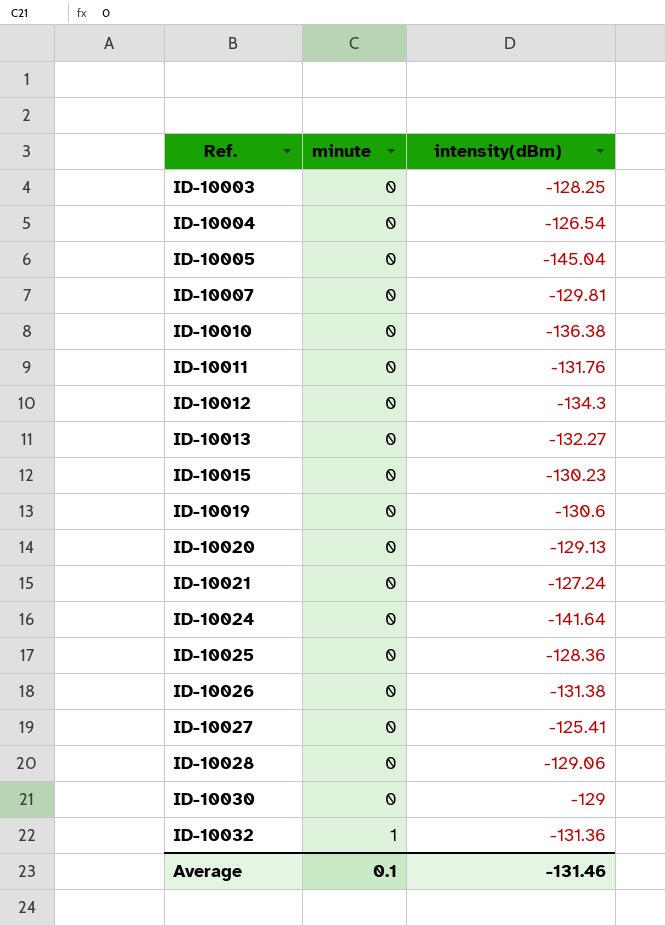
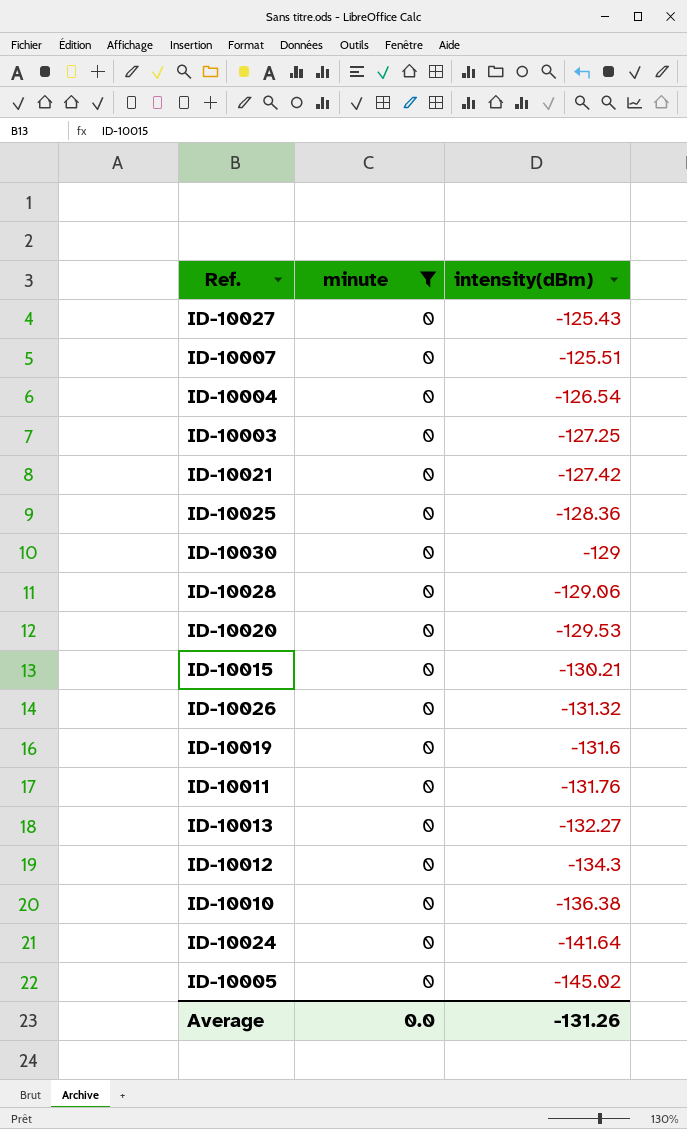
filter: none -> minute = 0
row order: Ref. ascending -> intensity(dBm) descending
ID-10027 | intensity(dBm): -125.41 -> -125.43
ID-10007 | intensity(dBm): -129.81 -> -125.51
ID-10003 | intensity(dBm): -128.25 -> -127.25
ID-10021 | intensity(dBm): -127.24 -> -127.42
ID-10020 | intensity(dBm): -129.13 -> -129.53
ID-10015 | intensity(dBm): -130.23 -> -130.21
ID-10026 | intensity(dBm): -131.38 -> -131.32
ID-10019 | intensity(dBm): -130.6 -> -131.6
ID-10005 | intensity(dBm): -145.04 -> -145.02
Average | minute: 0.1 -> 0.0
Average | intensity(dBm): -131.46 -> -131.26

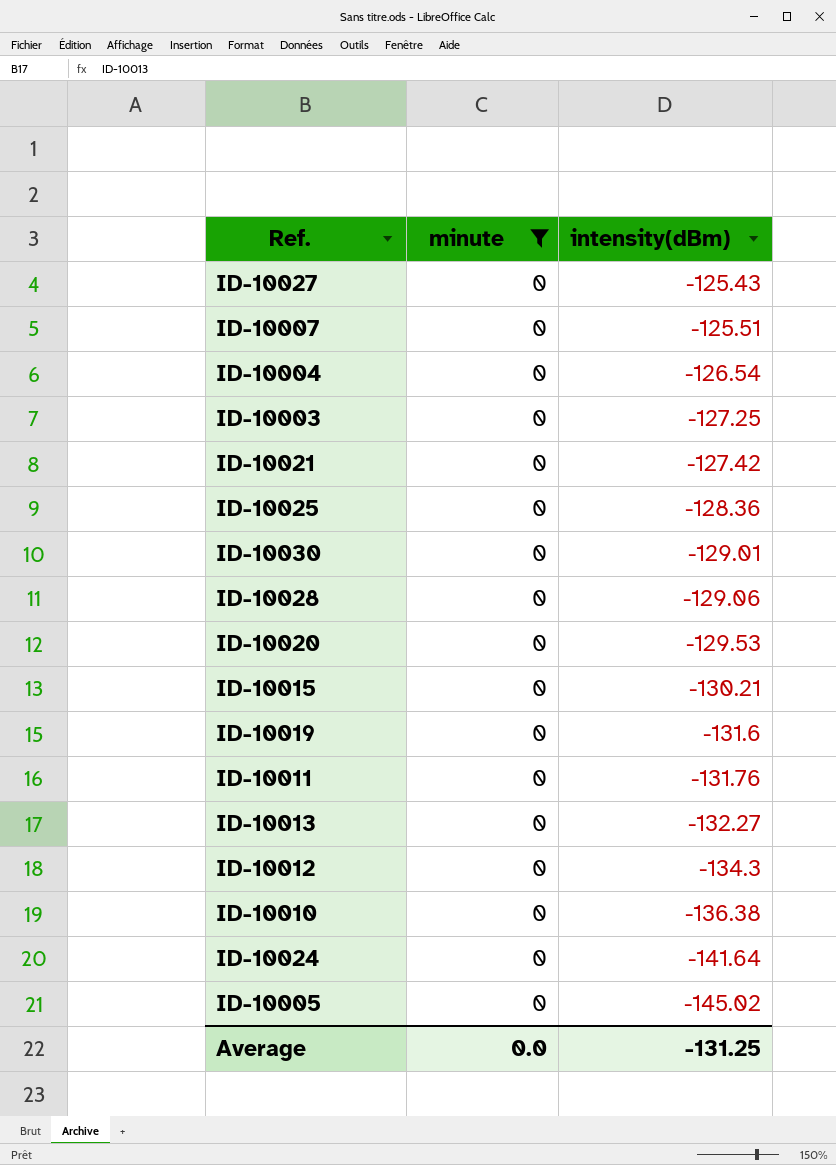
row ID-10026: 0 | -131.32 -> none
ID-10030 | intensity(dBm): -129 -> -129.01
Average | intensity(dBm): -131.26 -> -131.25

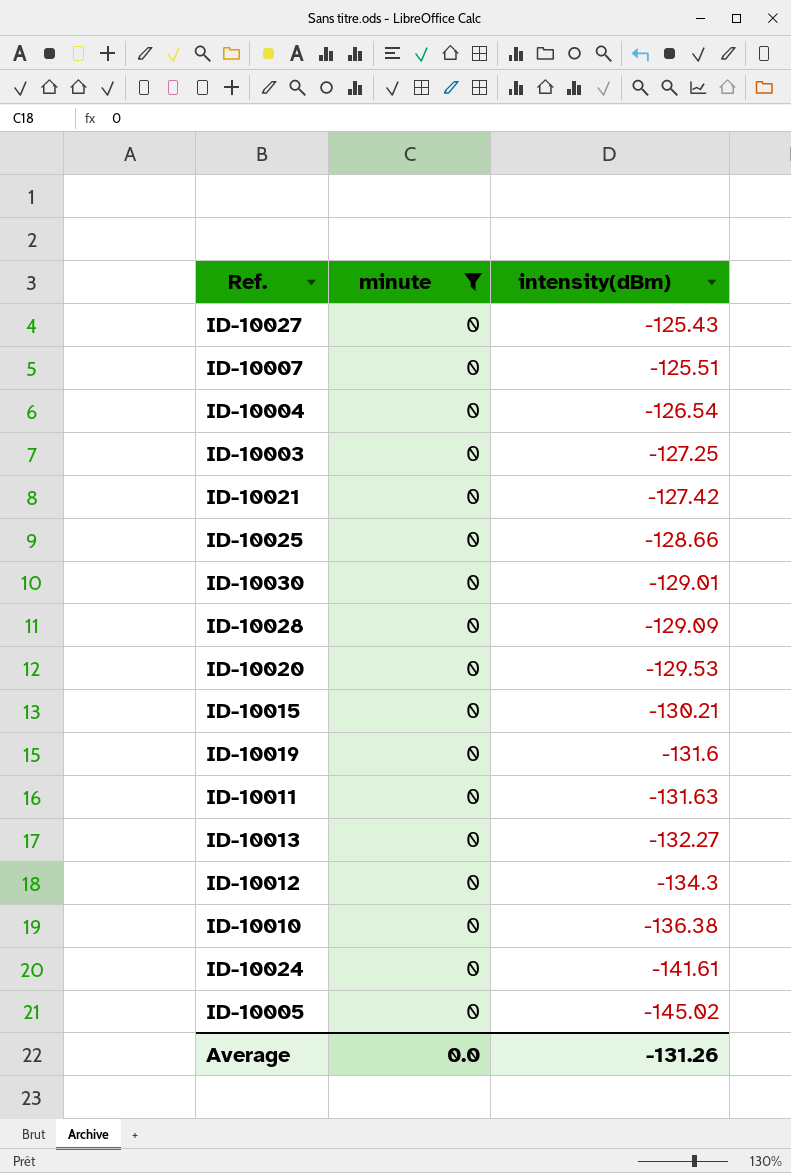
ID-10025 | intensity(dBm): -128.36 -> -128.66
ID-10028 | intensity(dBm): -129.06 -> -129.09
ID-10011 | intensity(dBm): -131.76 -> -131.63
ID-10024 | intensity(dBm): -141.64 -> -141.61
Average | intensity(dBm): -131.25 -> -131.26

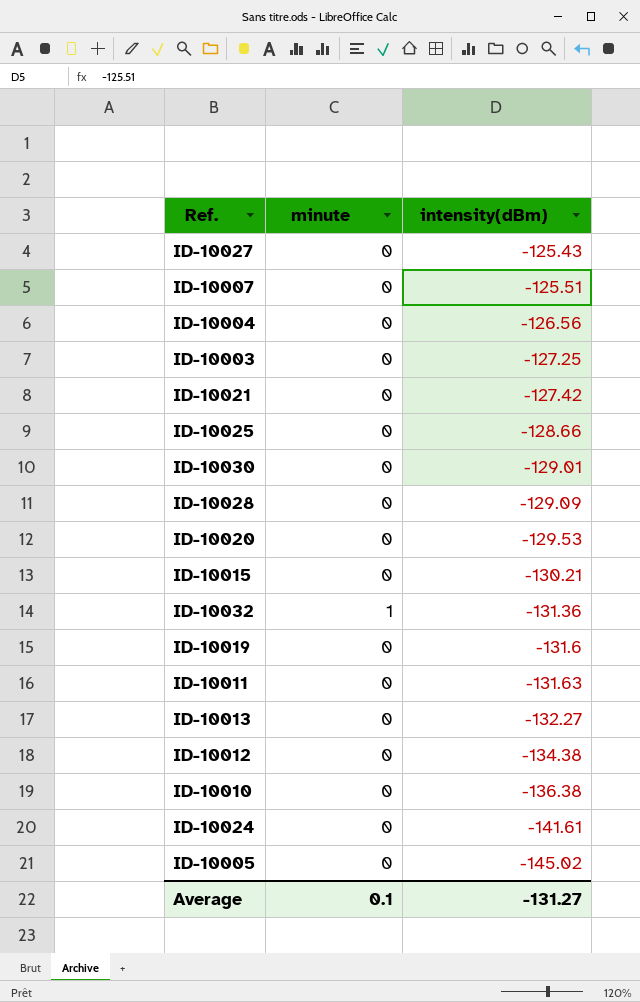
filter: minute = 0 -> none
ID-10004 | intensity(dBm): -126.54 -> -126.56
ID-10012 | intensity(dBm): -134.3 -> -134.38
Average | minute: 0.0 -> 0.1
Average | intensity(dBm): -131.26 -> -131.27

